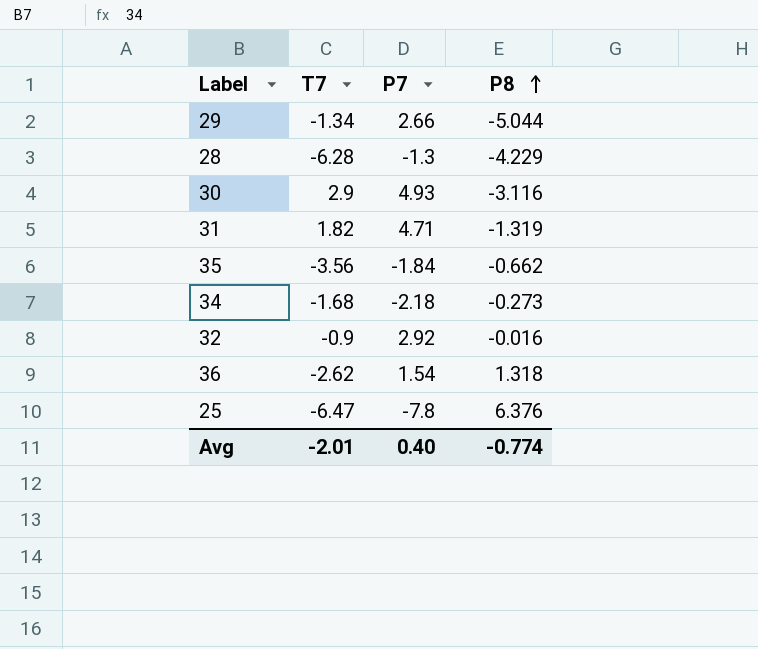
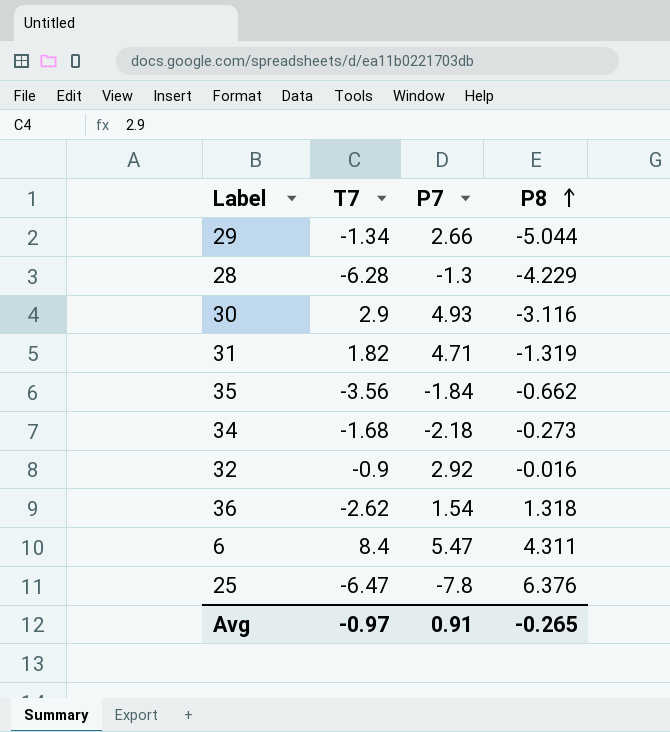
row 6: none -> 8.4 | 5.47 | 4.311
Avg | T7: -2.01 -> -0.97
Avg | P7: 0.40 -> 0.91
Avg | P8: -0.774 -> -0.265

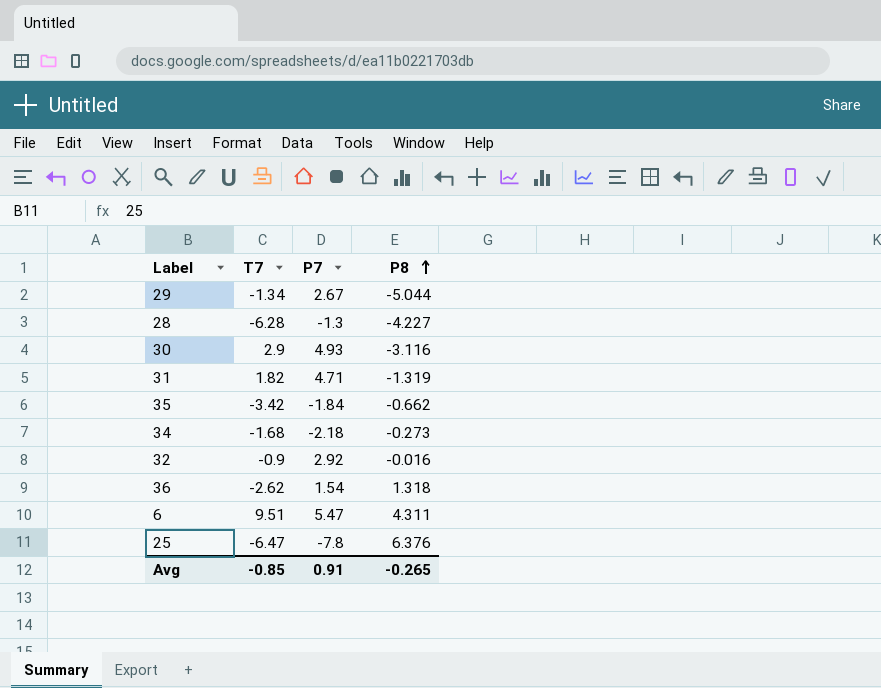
29 | P7: 2.66 -> 2.67
28 | P8: -4.229 -> -4.227
35 | T7: -3.56 -> -3.42
6 | T7: 8.4 -> 9.51
Avg | T7: -0.97 -> -0.85

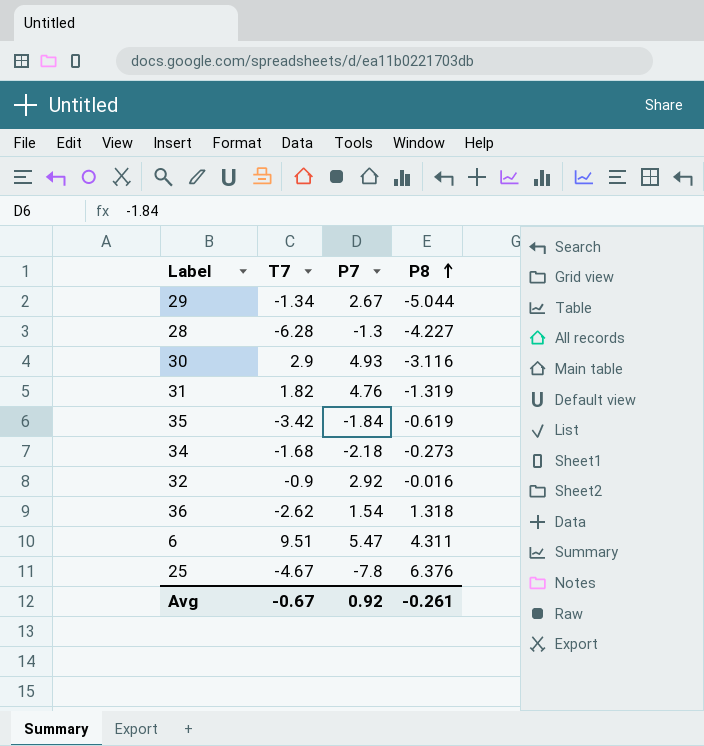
31 | P7: 4.71 -> 4.76
35 | P8: -0.662 -> -0.619
25 | T7: -6.47 -> -4.67
Avg | T7: -0.85 -> -0.67
Avg | P7: 0.91 -> 0.92
Avg | P8: -0.265 -> -0.261

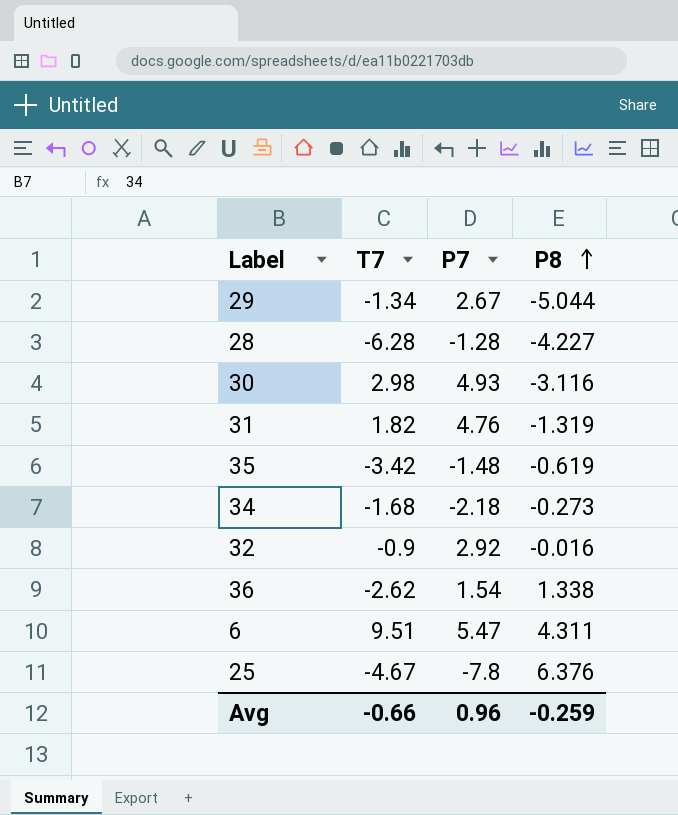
28 | P7: -1.3 -> -1.28
30 | T7: 2.9 -> 2.98
35 | P7: -1.84 -> -1.48
36 | P8: 1.318 -> 1.338
Avg | T7: -0.67 -> -0.66
Avg | P7: 0.92 -> 0.96
Avg | P8: -0.261 -> -0.259

